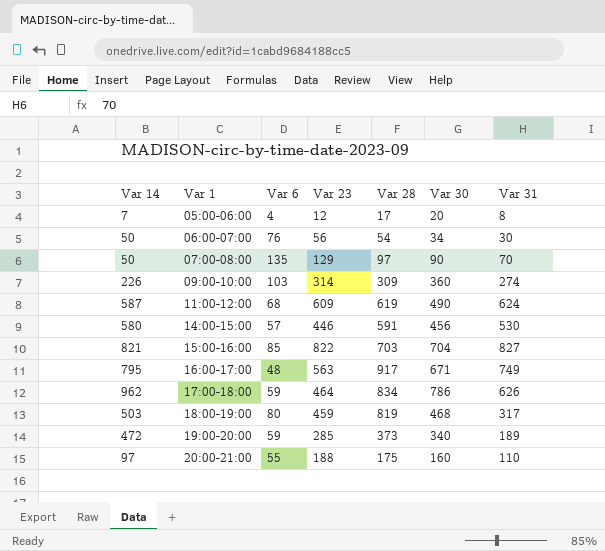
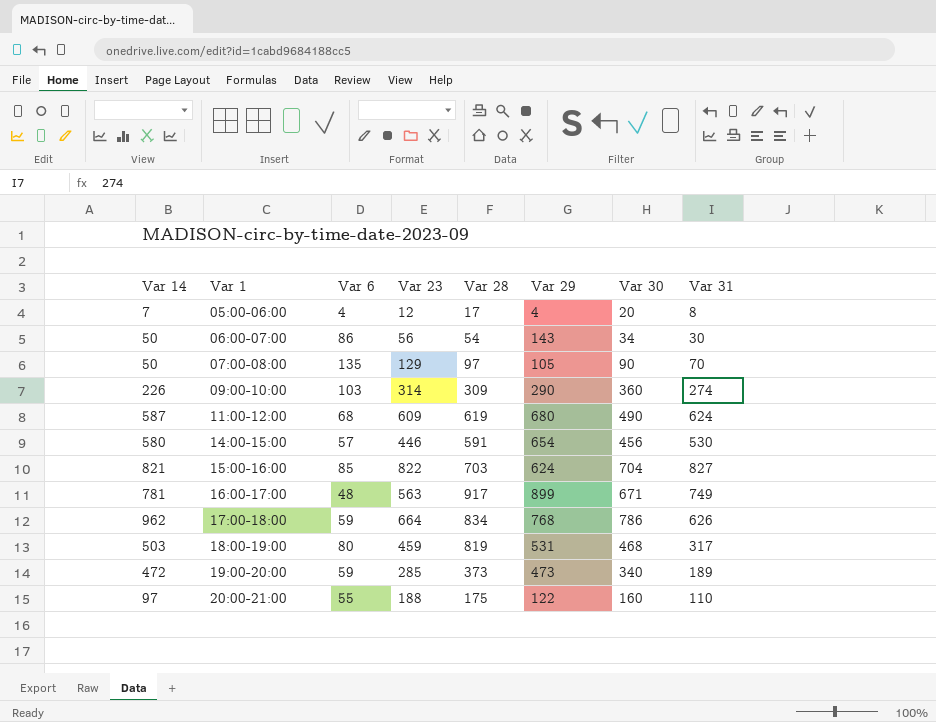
column Var 29 | position: none -> 6
06:00-07:00 | Var 6: 76 -> 86
16:00-17:00 | Var 14: 795 -> 781
17:00-18:00 | Var 23: 464 -> 664

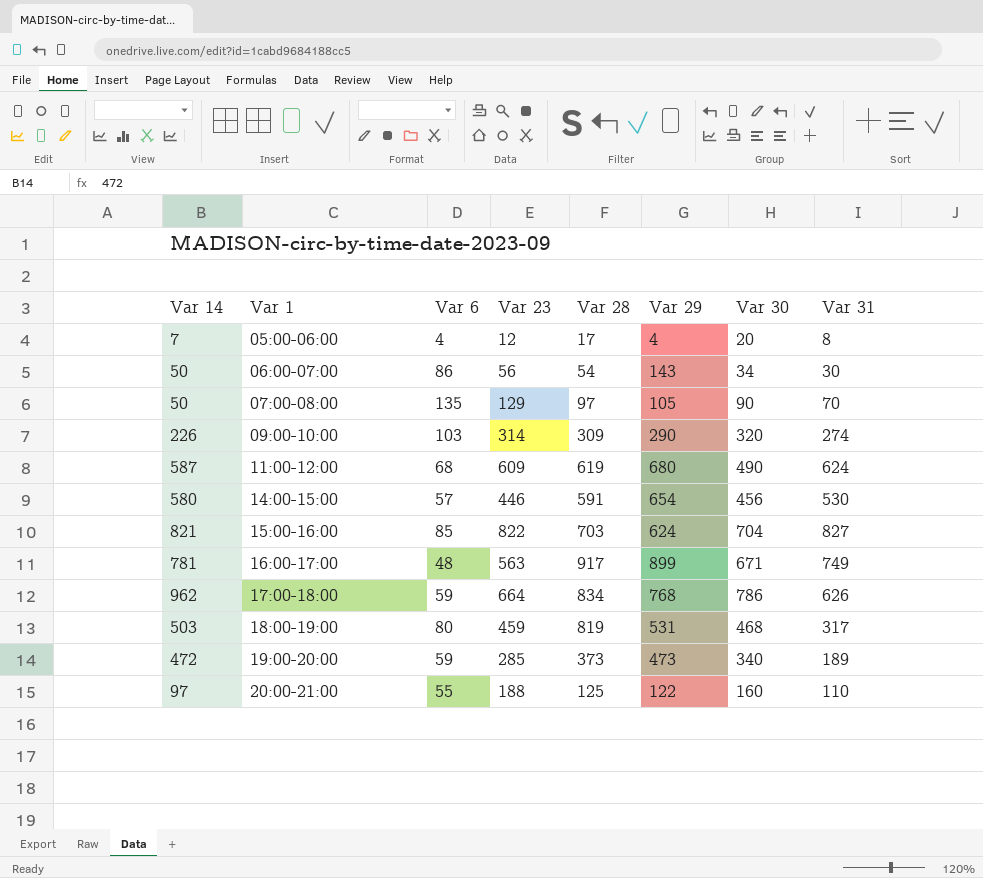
09:00-10:00 | Var 30: 360 -> 320
20:00-21:00 | Var 28: 175 -> 125

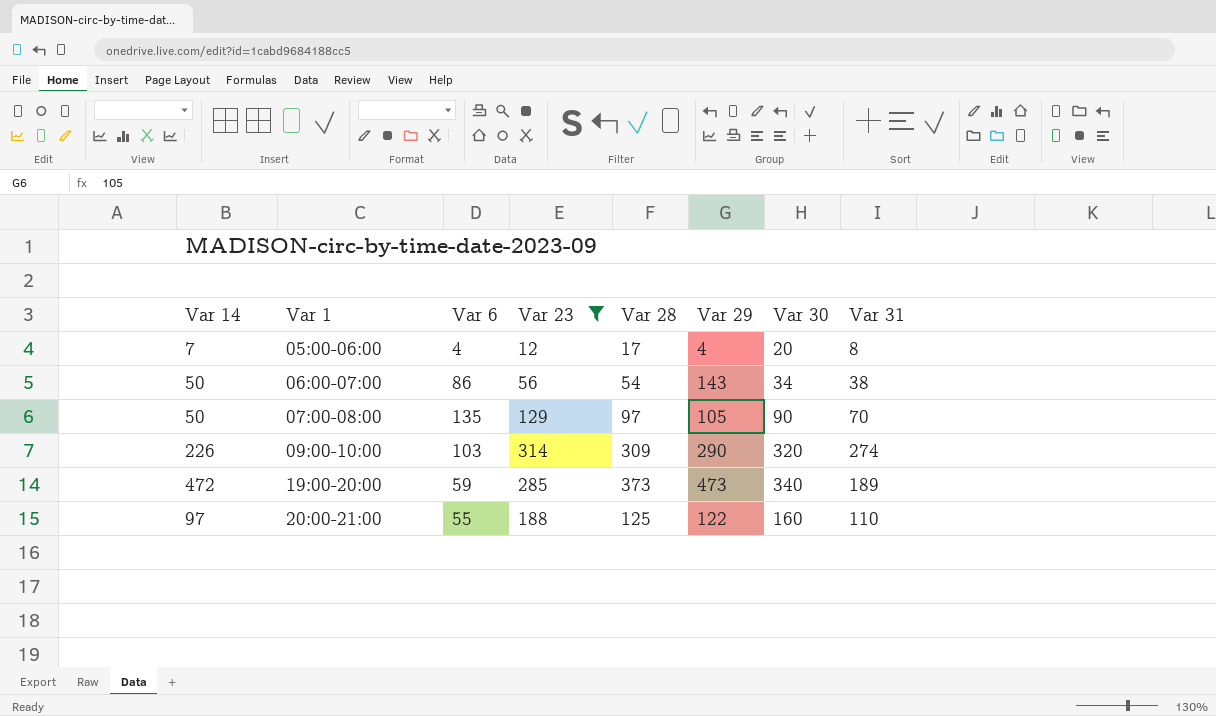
filter: none -> Var 23 <= 314
06:00-07:00 | Var 31: 30 -> 38

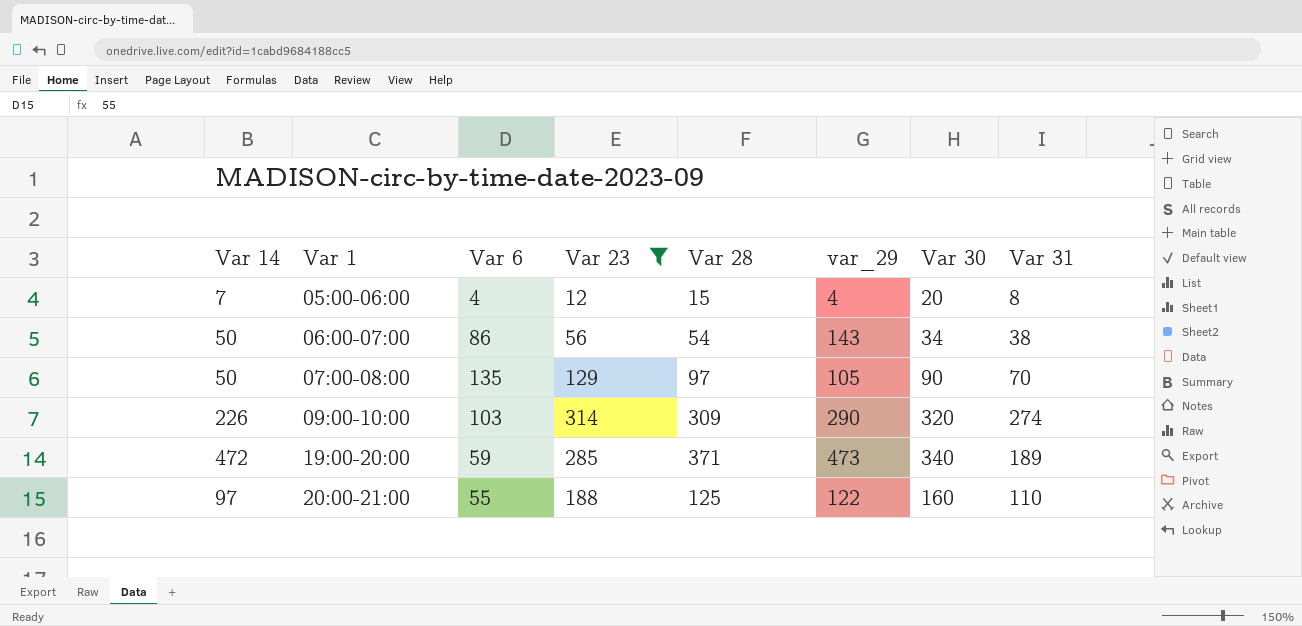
column name: Var 29 -> var_29
05:00-06:00 | Var 28: 17 -> 15
19:00-20:00 | Var 28: 373 -> 371

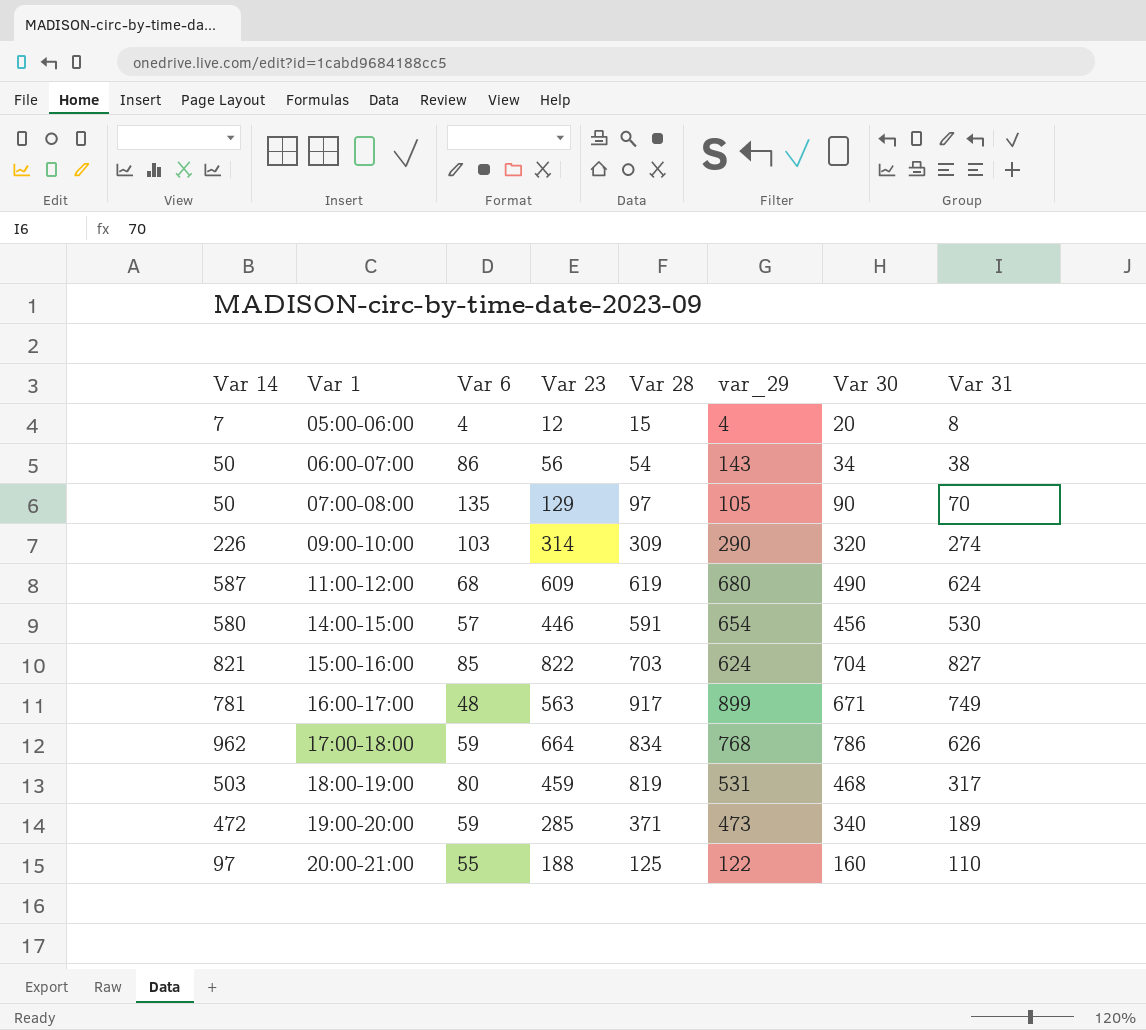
filter: Var 23 <= 314 -> none

